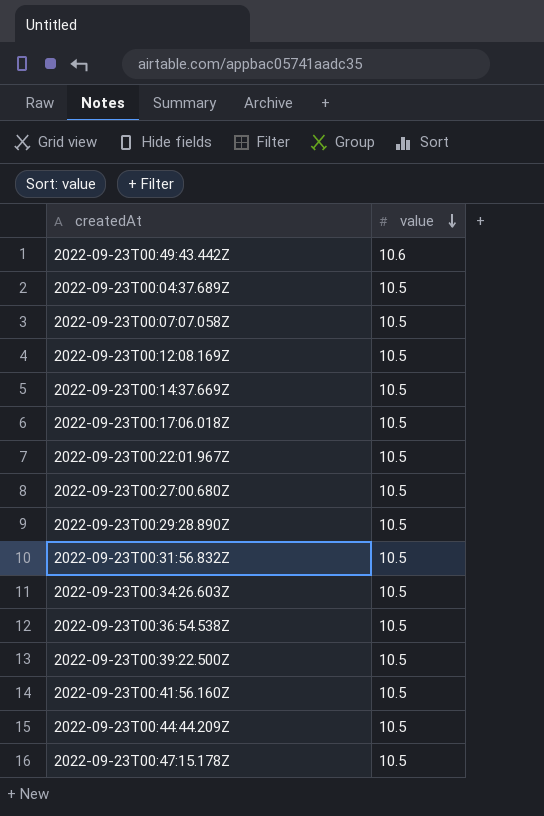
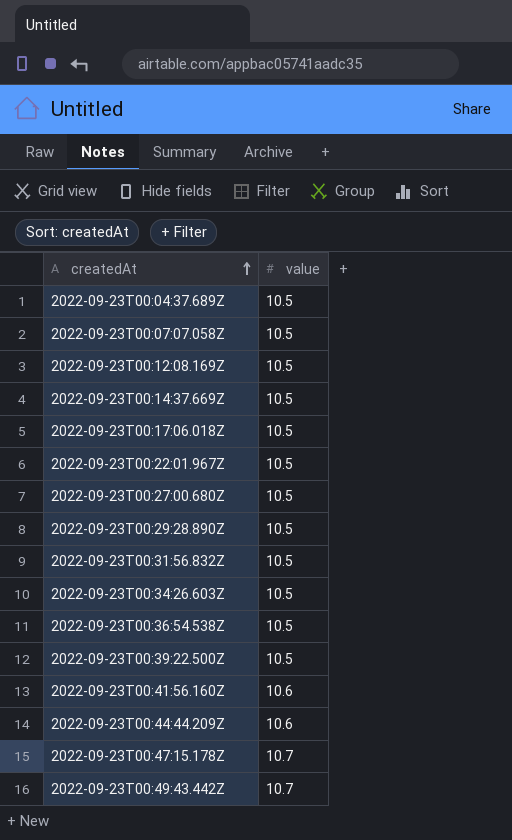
row order: value descending -> createdAt ascending
2022-09-23T00:41:56.160Z | value: 10.5 -> 10.6
2022-09-23T00:44:44.209Z | value: 10.5 -> 10.6
2022-09-23T00:47:15.178Z | value: 10.5 -> 10.7
2022-09-23T00:49:43.442Z | value: 10.6 -> 10.7

